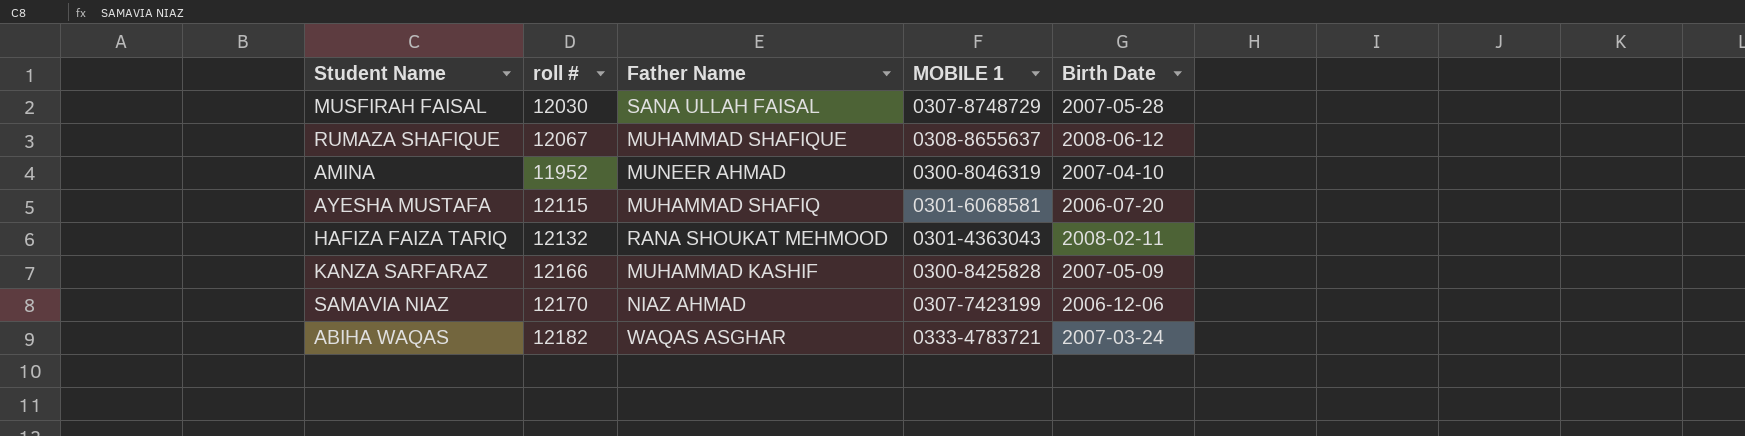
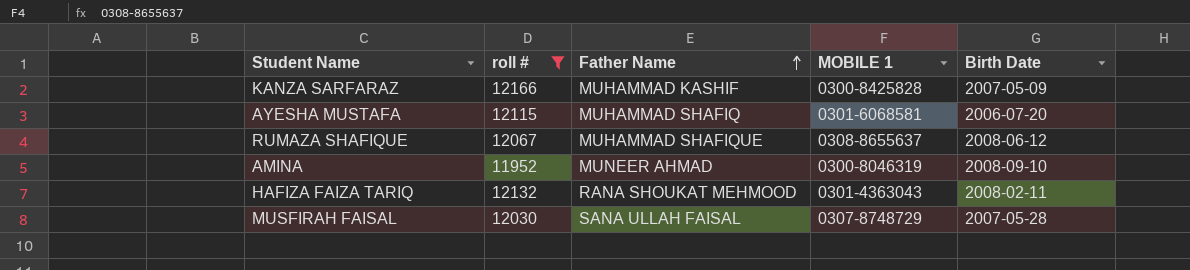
filter: none -> roll # <= 12166
row order: none -> Father Name ascending
AMINA | Birth Date: 2007-04-10 -> 2008-09-10

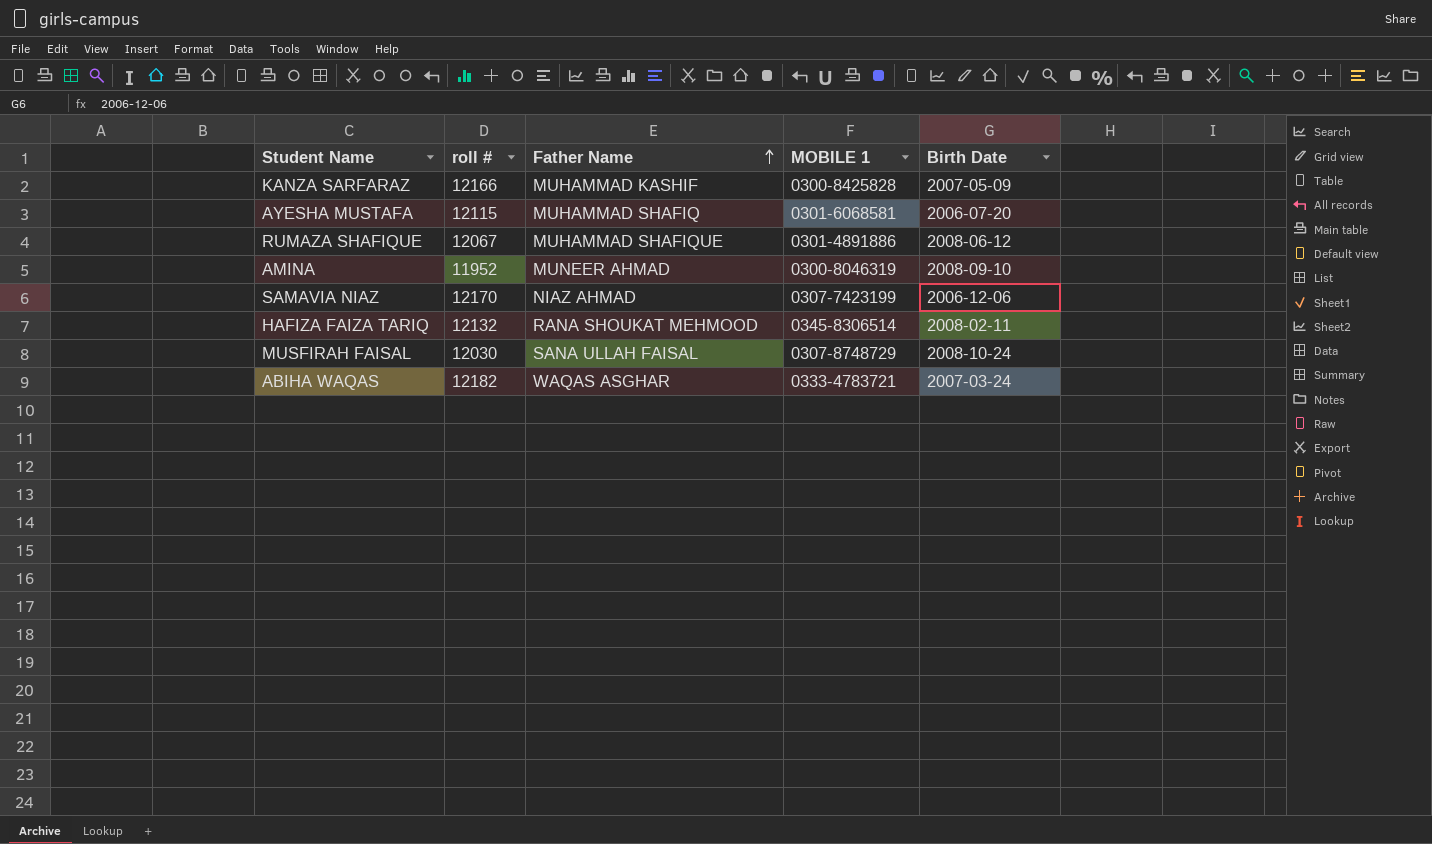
filter: roll # <= 12166 -> none
RUMAZA SHAFIQUE | MOBILE 1: 0308-8655637 -> 0301-4891886
HAFIZA FAIZA TARIQ | MOBILE 1: 0301-4363043 -> 0345-8306514
MUSFIRAH FAISAL | Birth Date: 2007-05-28 -> 2008-10-24

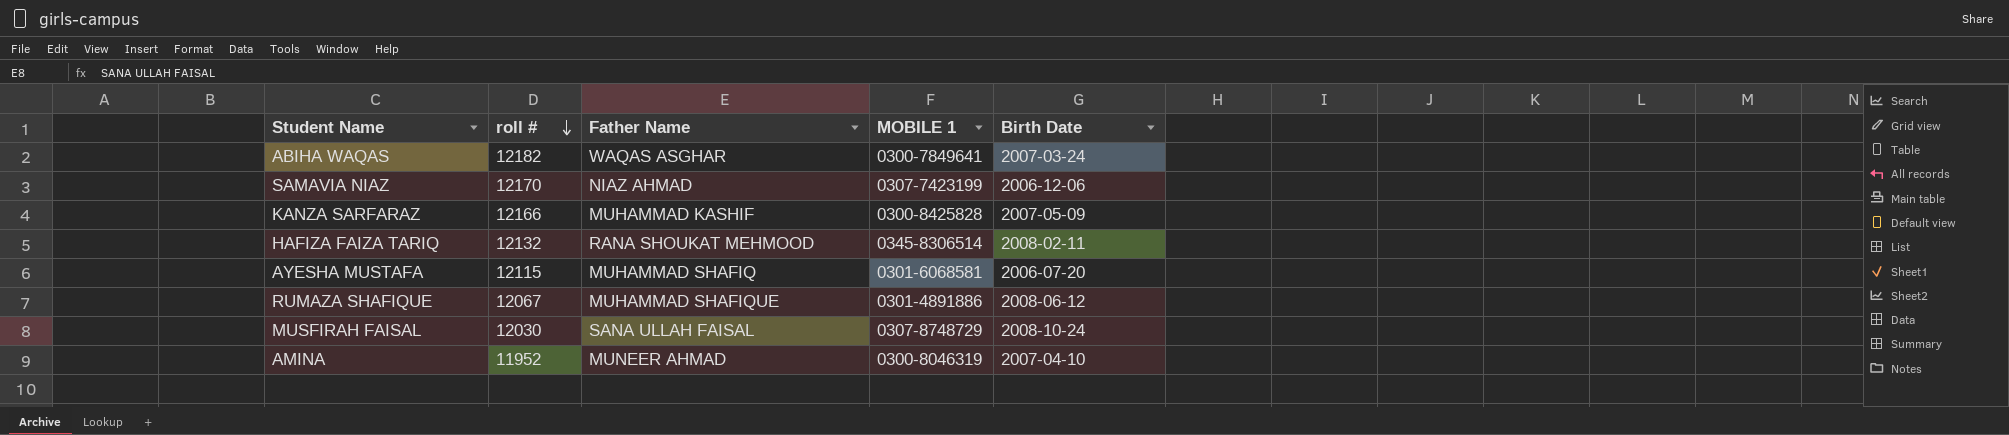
row order: Father Name ascending -> roll # descending
ABIHA WAQAS | MOBILE 1: 0333-4783721 -> 0300-7849641
AMINA | Birth Date: 2008-09-10 -> 2007-04-10

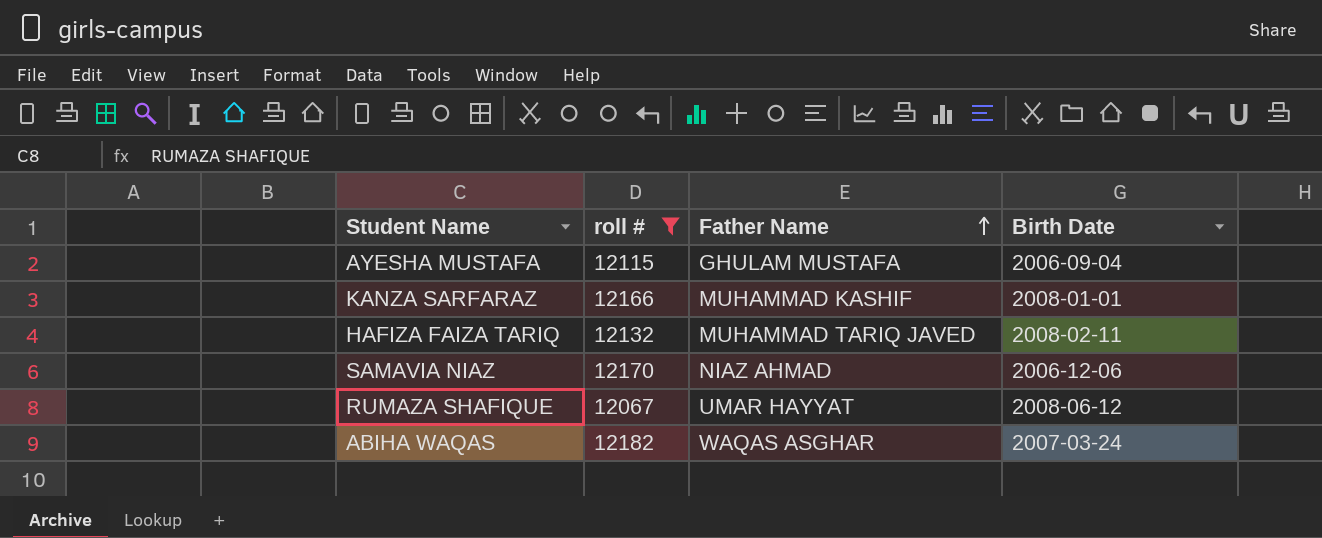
filter: none -> roll # >= 12067
row order: roll # descending -> Father Name ascending
column MOBILE 1 | position: 4 -> none
AYESHA MUSTAFA | Father Name: MUHAMMAD SHAFIQ -> GHULAM MUSTAFA
AYESHA MUSTAFA | Birth Date: 2006-07-20 -> 2006-09-04
KANZA SARFARAZ | Birth Date: 2007-05-09 -> 2008-01-01
HAFIZA FAIZA TARIQ | Father Name: RANA SHOUKAT MEHMOOD -> MUHAMMAD TARIQ JAVED
RUMAZA SHAFIQUE | Father Name: MUHAMMAD SHAFIQUE -> UMAR HAYYAT

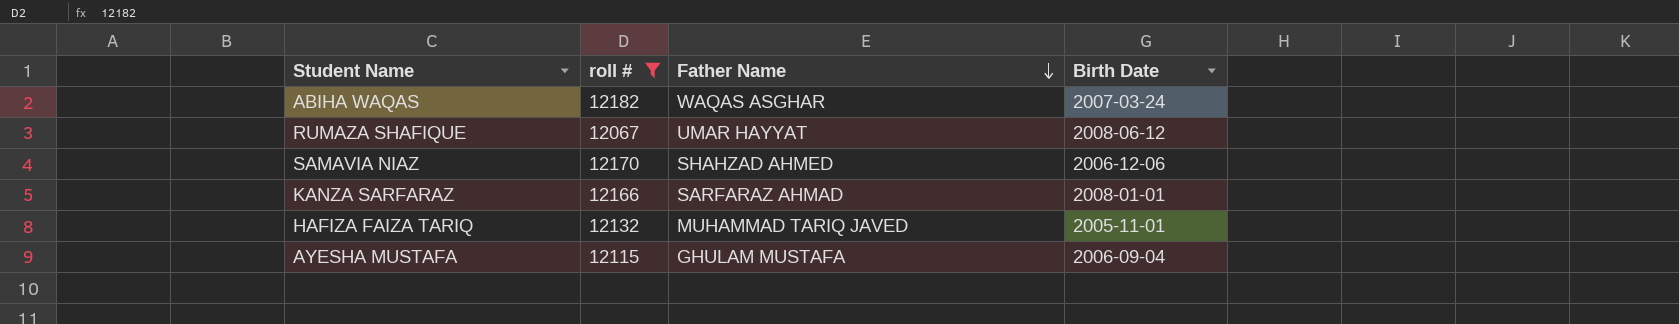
row order: Father Name ascending -> Father Name descending
SAMAVIA NIAZ | Father Name: NIAZ AHMAD -> SHAHZAD AHMED
KANZA SARFARAZ | Father Name: MUHAMMAD KASHIF -> SARFARAZ AHMAD
HAFIZA FAIZA TARIQ | Birth Date: 2008-02-11 -> 2005-11-01

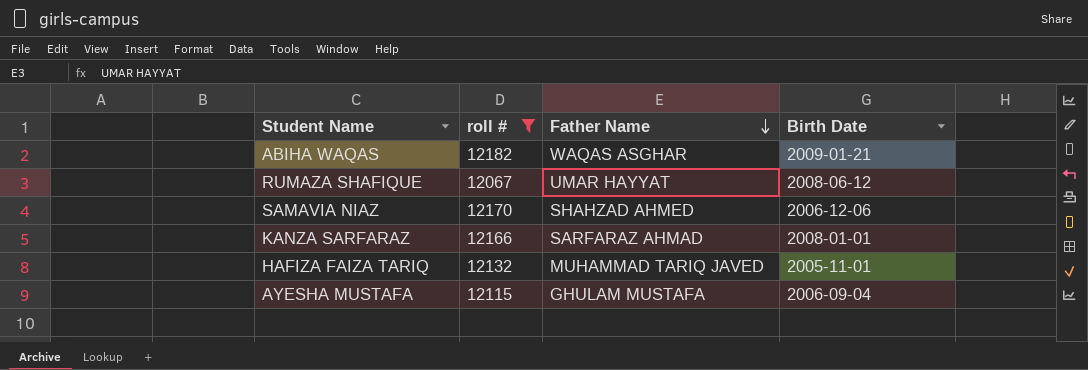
ABIHA WAQAS | Birth Date: 2007-03-24 -> 2009-01-21

